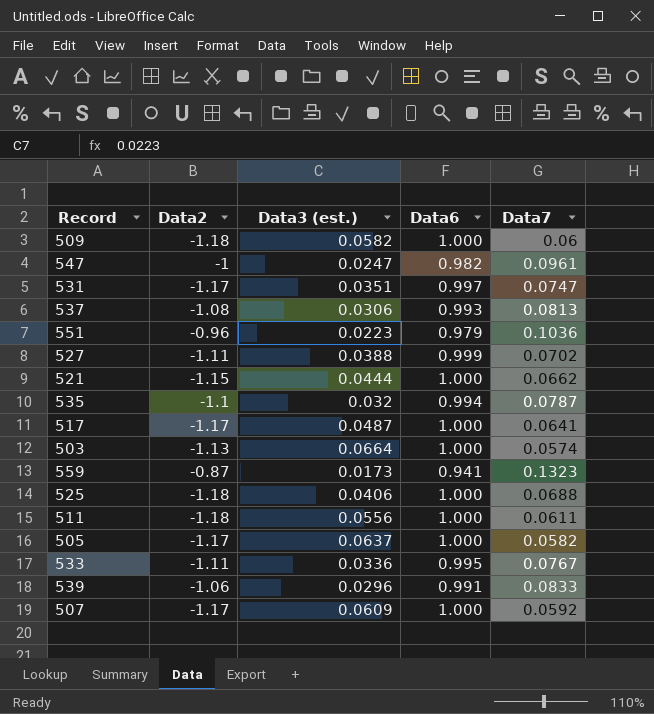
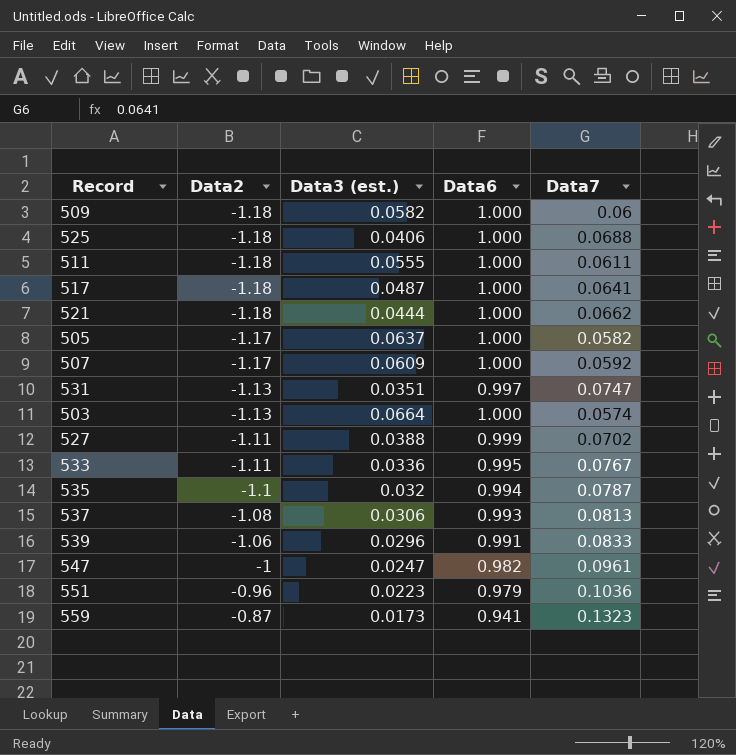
row order: none -> Data2 ascending
511 | Data3 (est.): 0.0556 -> 0.0555
517 | Data2: -1.17 -> -1.18
521 | Data2: -1.15 -> -1.18
531 | Data2: -1.17 -> -1.13

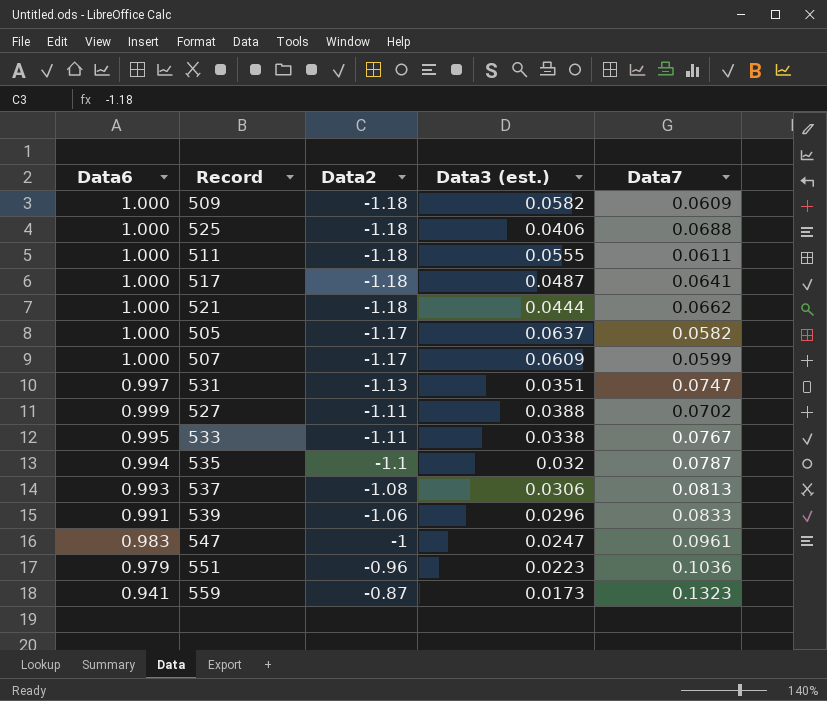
column Data6 | position: 4 -> 1
row 503: -1.13 | 0.0664 | 1.000 | 0.0574 -> none
509 | Data7: 0.06 -> 0.0609
507 | Data7: 0.0592 -> 0.0599
533 | Data3 (est.): 0.0336 -> 0.0338
547 | Data6: 0.982 -> 0.983

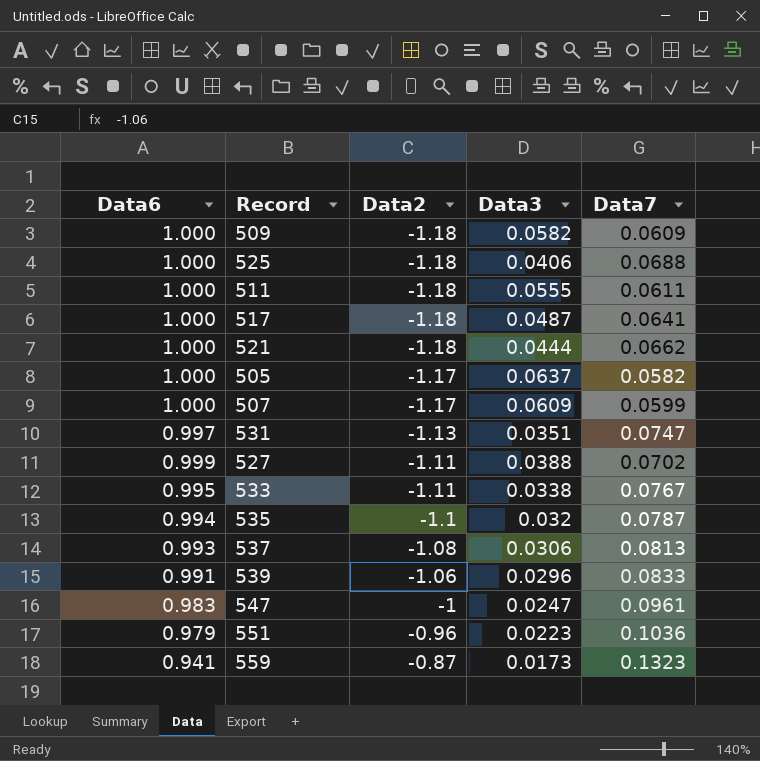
column name: Data3 (est.) -> Data3

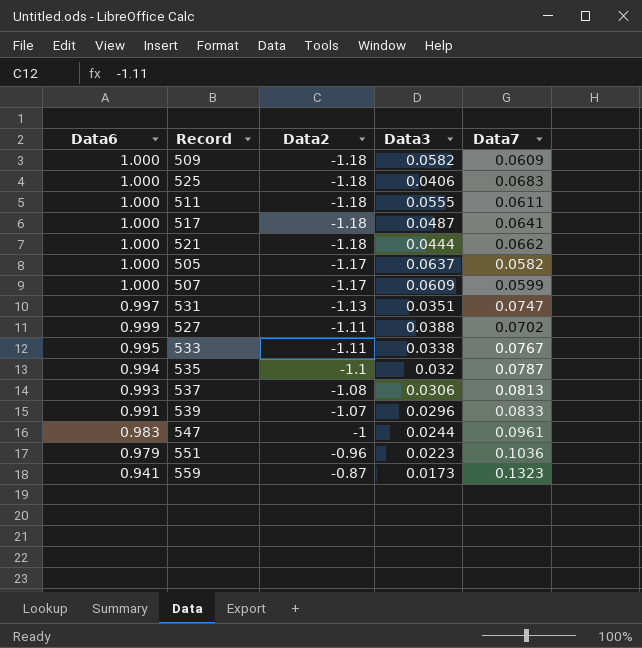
525 | Data7: 0.0688 -> 0.0683
539 | Data2: -1.06 -> -1.07
547 | Data3: 0.0247 -> 0.0244

